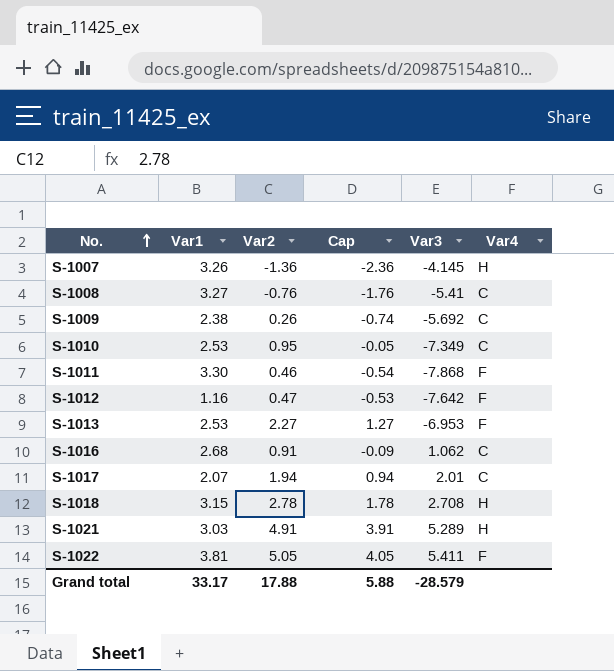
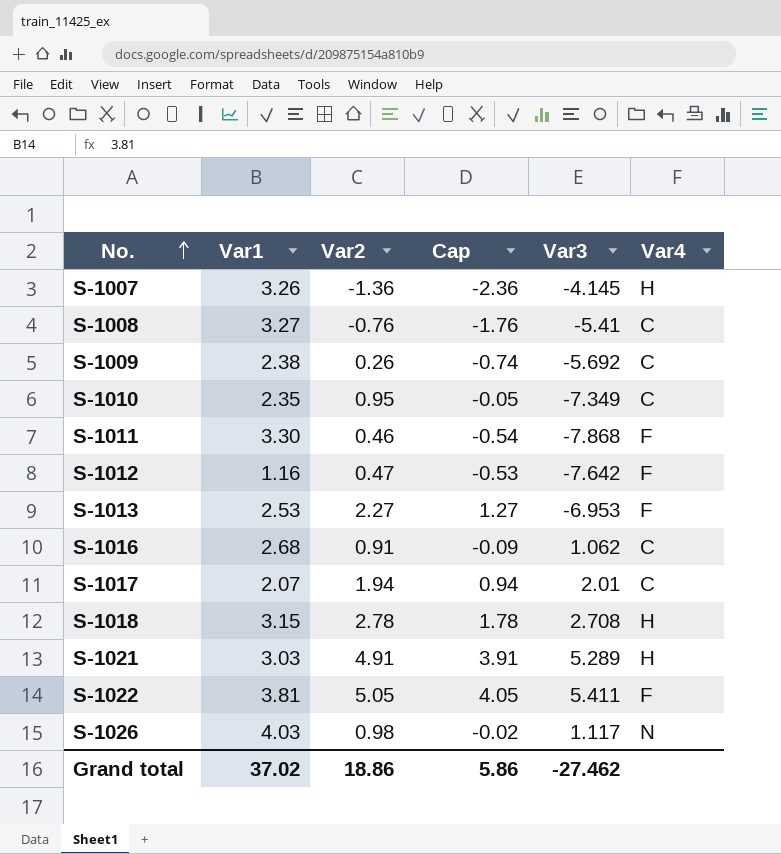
S-1010 | Var1: 2.53 -> 2.35
row S-1026: none -> 4.03 | 0.98 | -0.02 | 1.117 | N
Grand total | Var1: 33.17 -> 37.02
Grand total | Var2: 17.88 -> 18.86
Grand total | Cap: 5.88 -> 5.86
Grand total | Var3: -28.579 -> -27.462

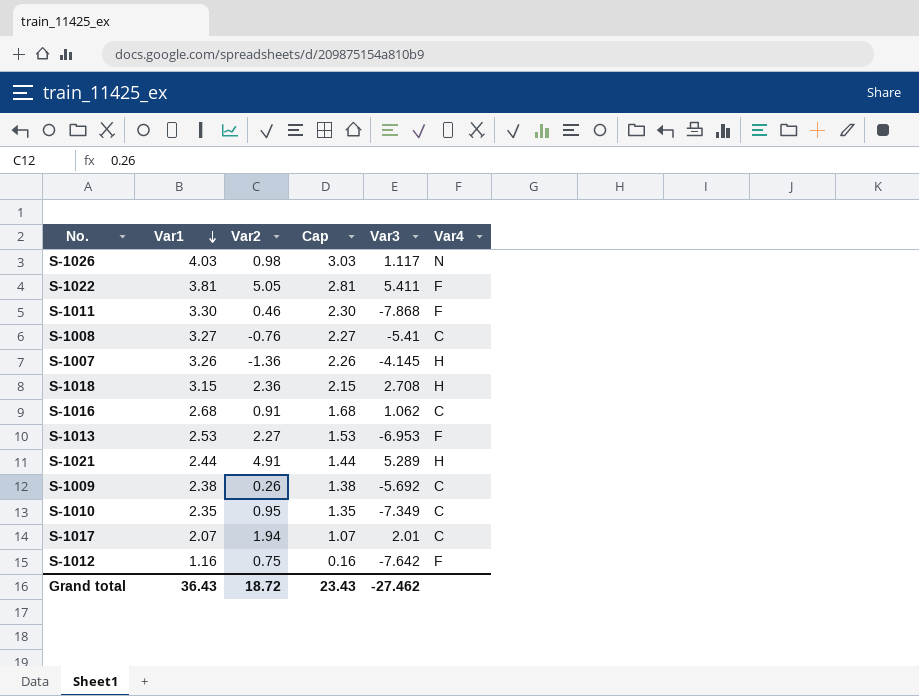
row order: No. ascending -> Var1 descending
column Cap | formula: [Var2] - 1 -> [Var1] - 1
S-1018 | Var2: 2.78 -> 2.36
S-1021 | Var1: 3.03 -> 2.44
S-1012 | Var2: 0.47 -> 0.75
Grand total | Var1: 37.02 -> 36.43
Grand total | Var2: 18.86 -> 18.72
Grand total | Cap: 5.86 -> 23.43

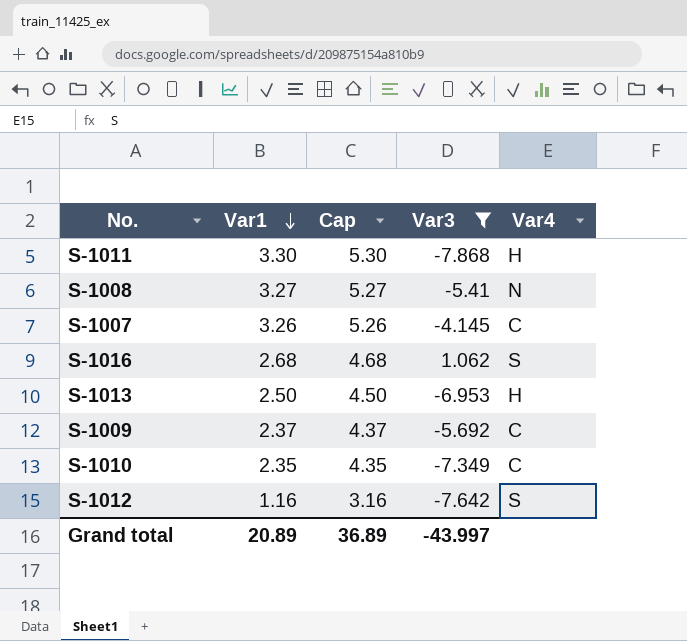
filter: none -> Var3 <= 1.062
column Var2 | position: 3 -> none
column Cap | formula: [Var1] - 1 -> [Var1] + 2
S-1011 | Var4: F -> H
S-1008 | Var4: C -> N
S-1007 | Var4: H -> C
S-1016 | Var4: C -> S
S-1013 | Var1: 2.53 -> 2.50
S-1013 | Var4: F -> H
S-1009 | Var1: 2.38 -> 2.37
S-1012 | Var4: F -> S
Grand total | Var1: 36.43 -> 20.89
Grand total | Cap: 23.43 -> 36.89
Grand total | Var3: -27.462 -> -43.997

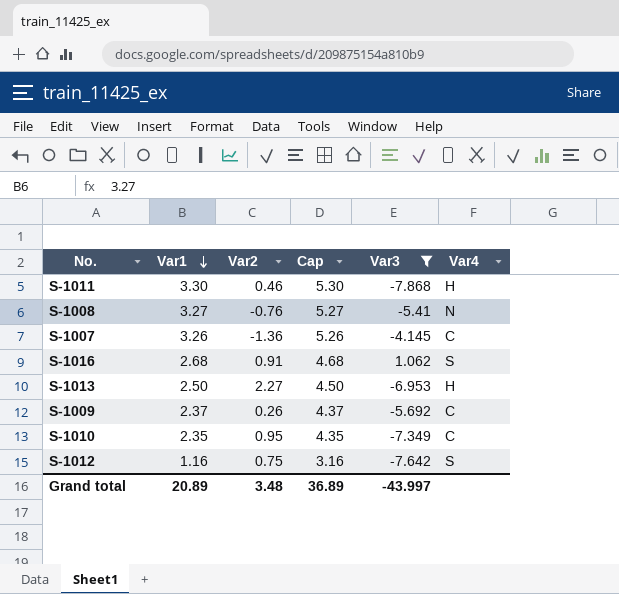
column Var2 | position: none -> 3

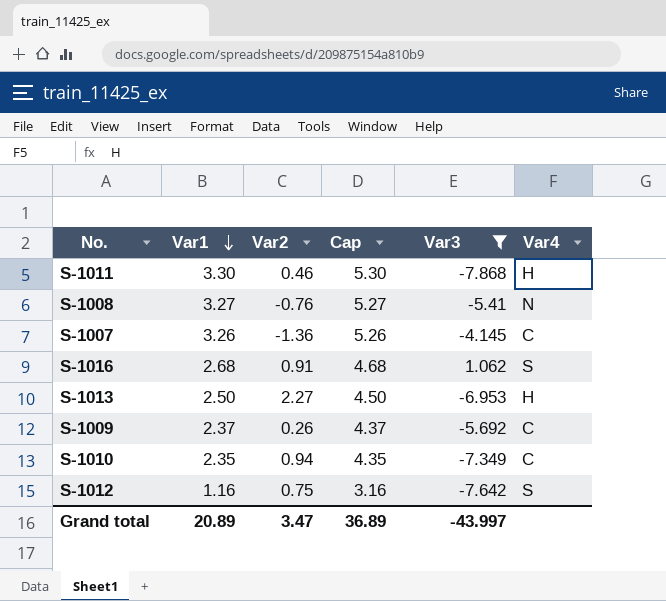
S-1010 | Var2: 0.95 -> 0.94
Grand total | Var2: 3.48 -> 3.47

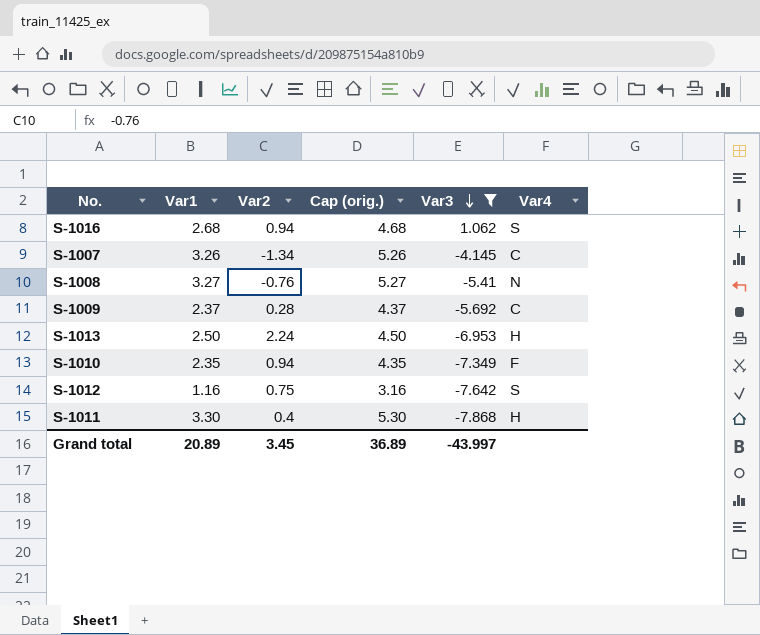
row order: Var1 descending -> Var3 descending
column name: Cap -> Cap (orig.)
S-1016 | Var2: 0.91 -> 0.94
S-1007 | Var2: -1.36 -> -1.34
S-1009 | Var2: 0.26 -> 0.28
S-1013 | Var2: 2.27 -> 2.24
S-1010 | Var4: C -> F
S-1011 | Var2: 0.46 -> 0.4
Grand total | Var2: 3.47 -> 3.45

